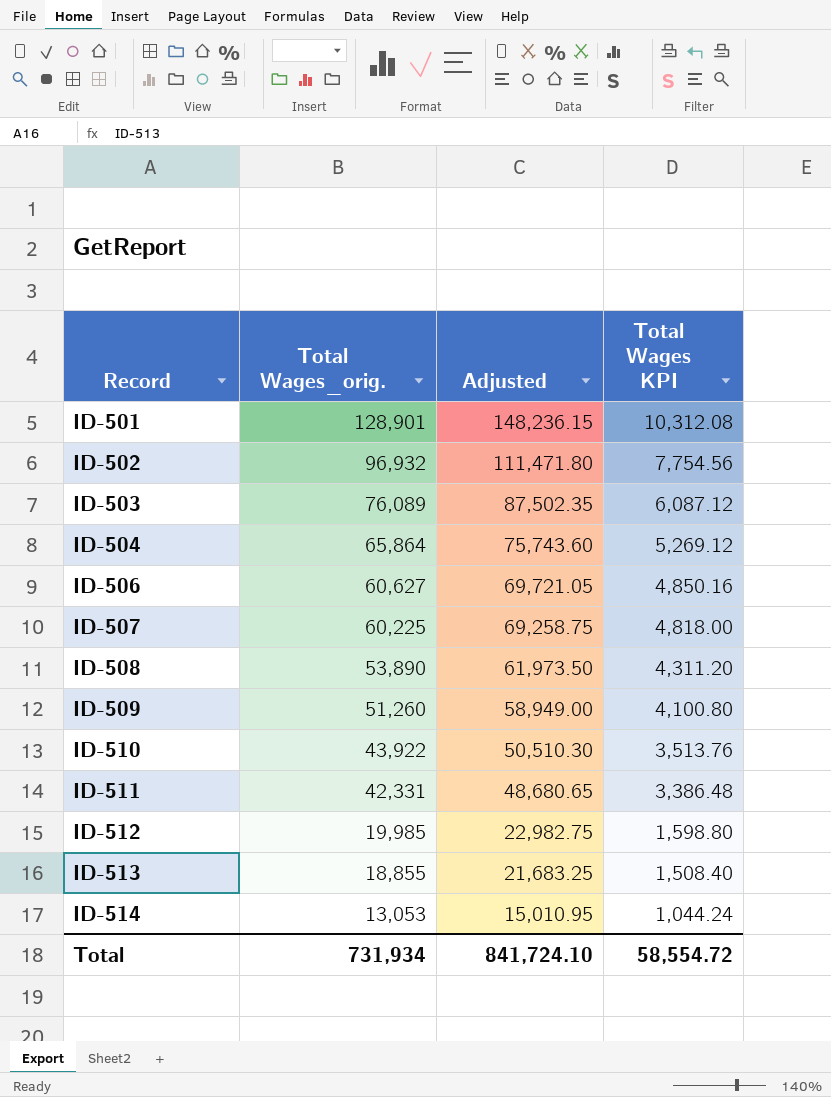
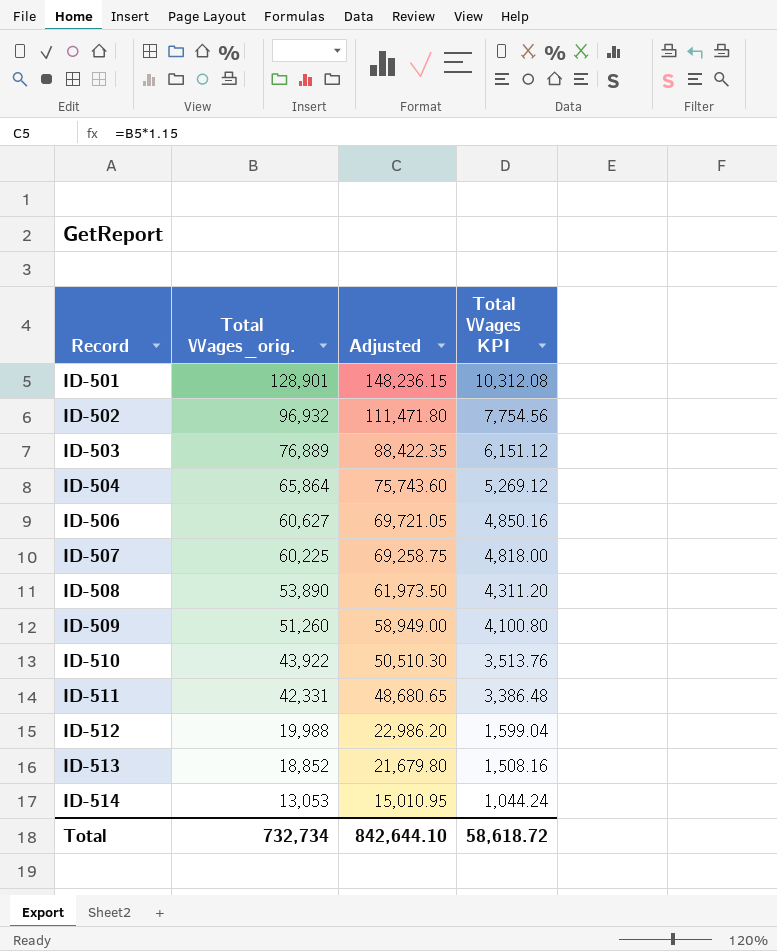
ID-503 | Total Wages_orig.: 76,089 -> 76,889
ID-503 | Adjusted: 87,502.35 -> 88,422.35
ID-503 | Total Wages KPI: 6,087.12 -> 6,151.12
ID-512 | Total Wages_orig.: 19,985 -> 19,988
ID-512 | Adjusted: 22,982.75 -> 22,986.20
ID-512 | Total Wages KPI: 1,598.80 -> 1,599.04
ID-513 | Total Wages_orig.: 18,855 -> 18,852
ID-513 | Adjusted: 21,683.25 -> 21,679.80
ID-513 | Total Wages KPI: 1,508.40 -> 1,508.16
Total | Total Wages_orig.: 731,934 -> 732,734
Total | Adjusted: 841,724.10 -> 842,644.10
Total | Total Wages KPI: 58,554.72 -> 58,618.72

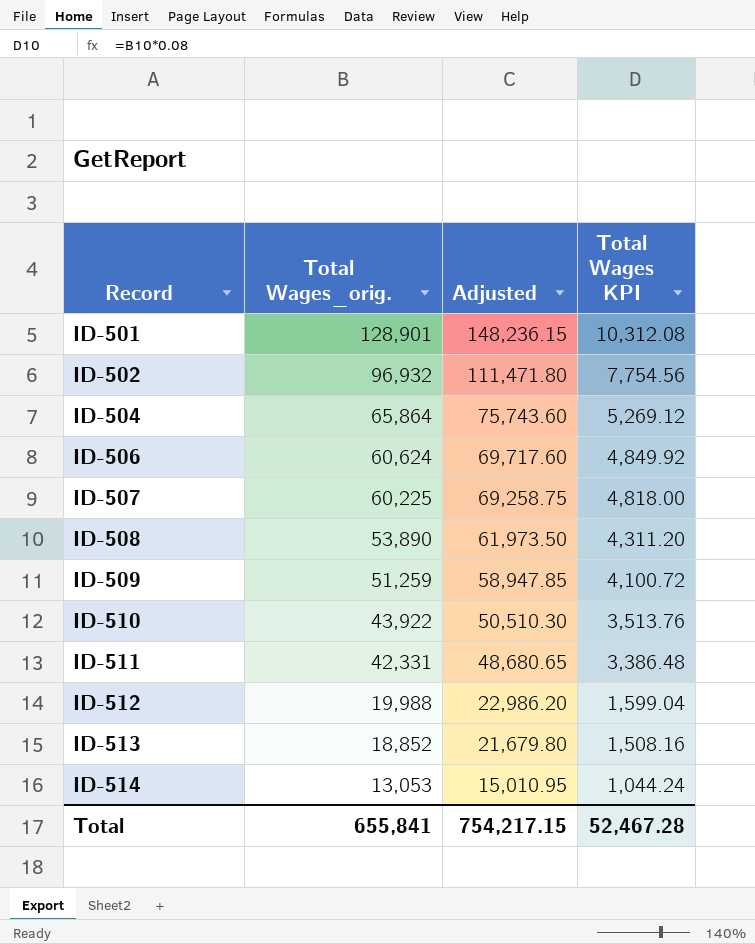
row ID-503: 76,889 | 88,422.35 | 6,151.12 -> none
ID-506 | Total Wages_orig.: 60,627 -> 60,624
ID-506 | Adjusted: 69,721.05 -> 69,717.60
ID-506 | Total Wages KPI: 4,850.16 -> 4,849.92
ID-509 | Total Wages_orig.: 51,260 -> 51,259
ID-509 | Adjusted: 58,949.00 -> 58,947.85
ID-509 | Total Wages KPI: 4,100.80 -> 4,100.72
Total | Total Wages_orig.: 732,734 -> 655,841
Total | Adjusted: 842,644.10 -> 754,217.15
Total | Total Wages KPI: 58,618.72 -> 52,467.28

